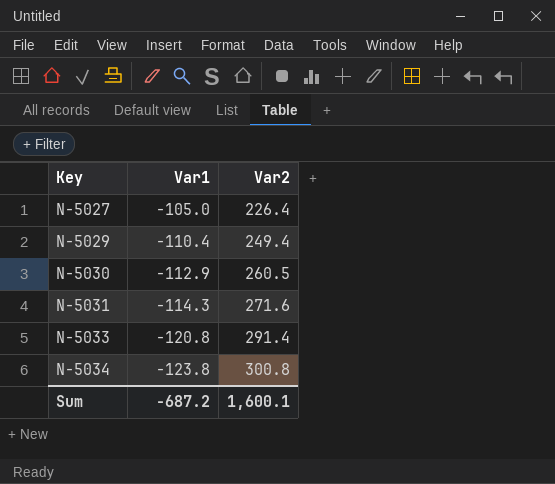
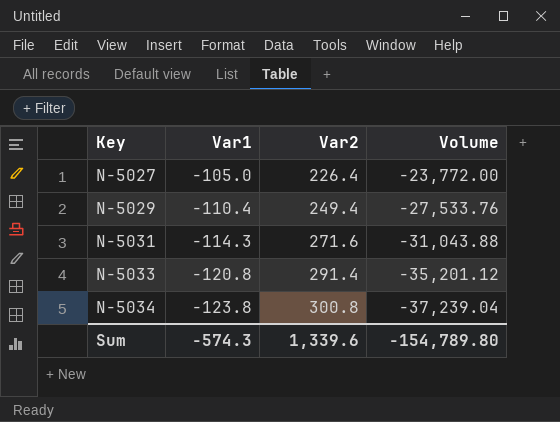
column Volume | formula: none -> [Var1] * [Var2]
row N-5030: -112.9 | 260.5 -> none
Sum | Var1: -687.2 -> -574.3
Sum | Var2: 1,600.1 -> 1,339.6

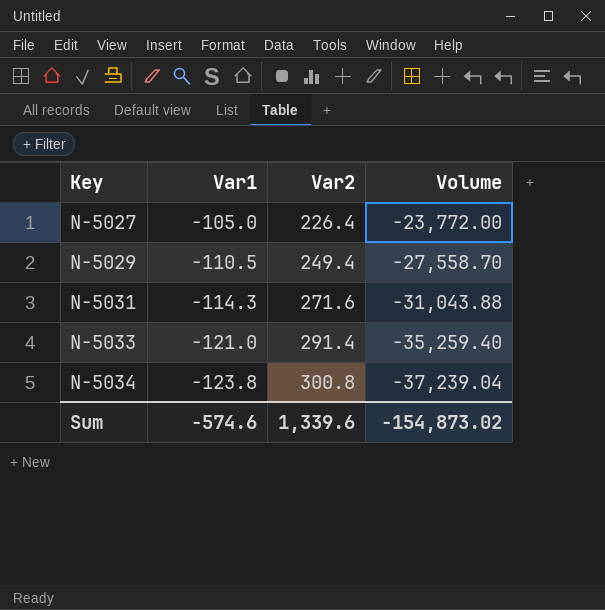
N-5029 | Var1: -110.4 -> -110.5
N-5029 | Volume: -27,533.76 -> -27,558.70
N-5033 | Var1: -120.8 -> -121.0
N-5033 | Volume: -35,201.12 -> -35,259.40
Sum | Var1: -574.3 -> -574.6
Sum | Volume: -154,789.80 -> -154,873.02

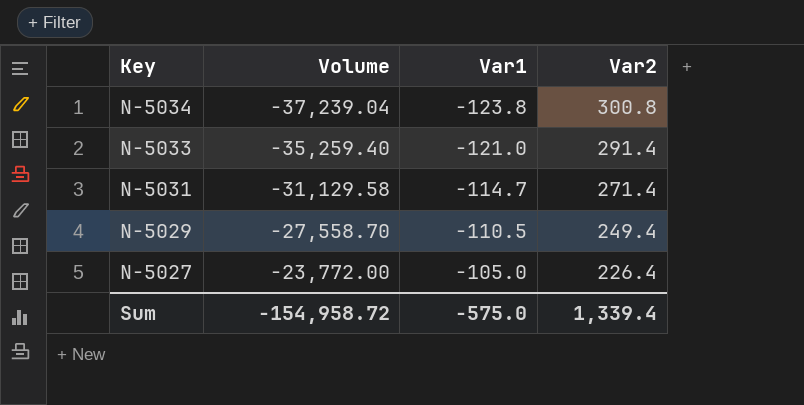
row order: Key ascending -> Key descending
column Volume | position: 4 -> 2
N-5031 | Volume: -31,043.88 -> -31,129.58
N-5031 | Var1: -114.3 -> -114.7
N-5031 | Var2: 271.6 -> 271.4
Sum | Volume: -154,873.02 -> -154,958.72
Sum | Var1: -574.6 -> -575.0
Sum | Var2: 1,339.6 -> 1,339.4

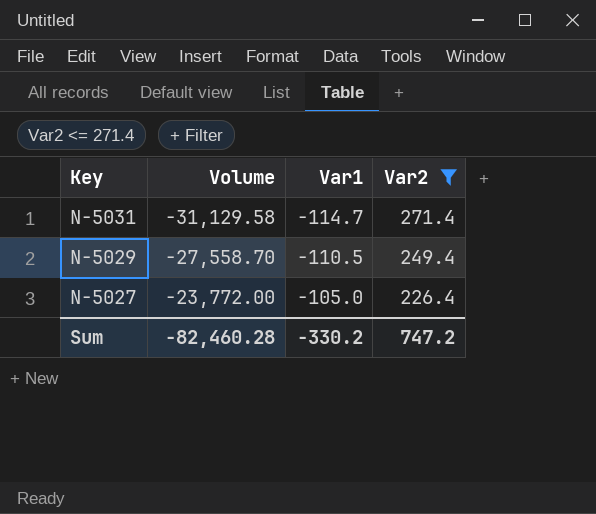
filter: none -> Var2 <= 271.4
Sum | Volume: -154,958.72 -> -82,460.28
Sum | Var1: -575.0 -> -330.2
Sum | Var2: 1,339.4 -> 747.2

